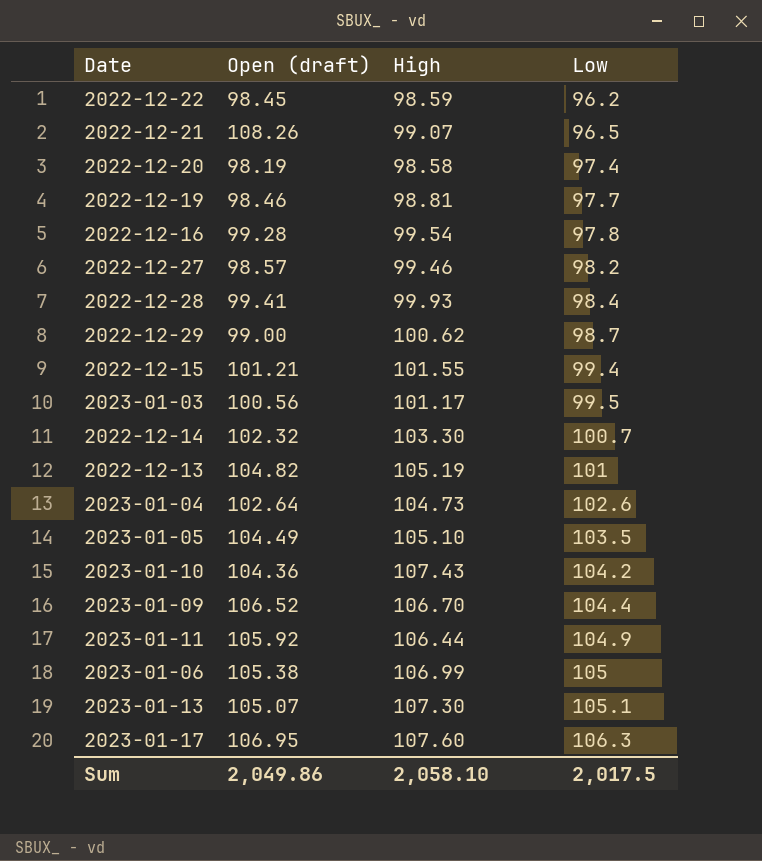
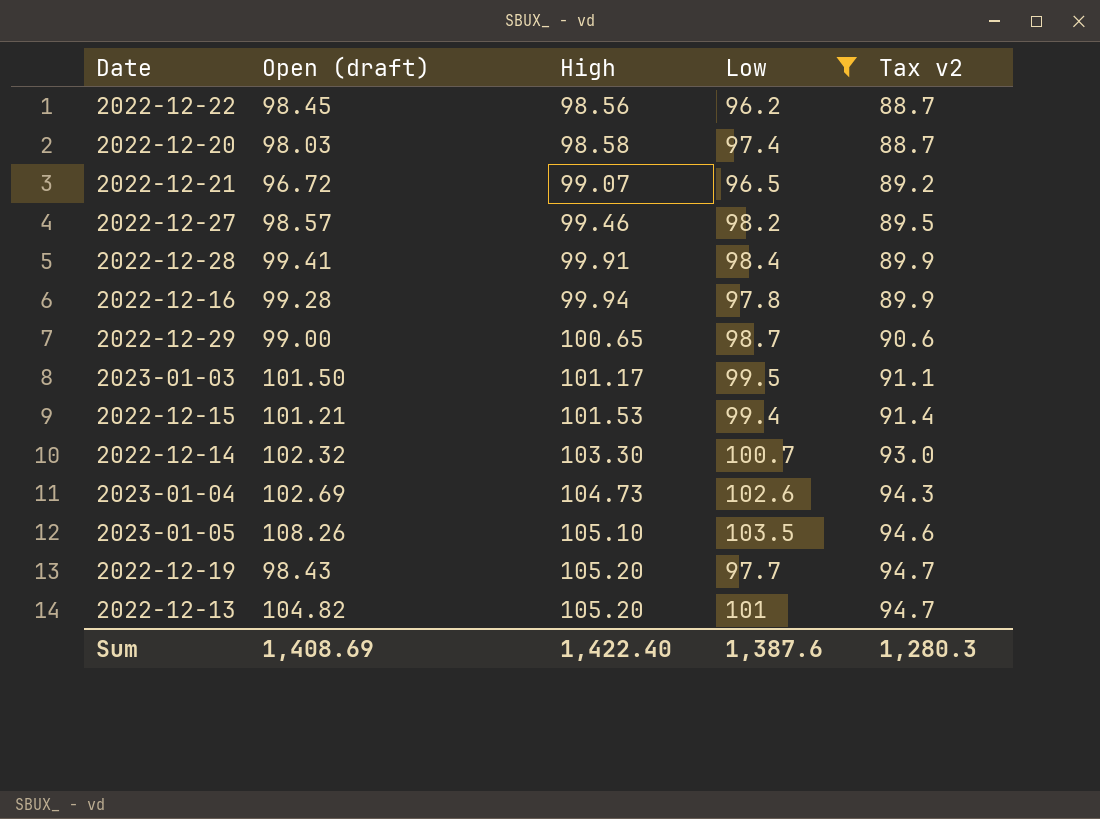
filter: none -> Low <= 103.5
row order: Low ascending -> High ascending
column Tax v2 | formula: none -> [High] * 0.9
2022-12-22 | High: 98.59 -> 98.56
2022-12-20 | Open (draft): 98.19 -> 98.03
2022-12-21 | Open (draft): 108.26 -> 96.72
2022-12-28 | High: 99.93 -> 99.91
2022-12-16 | High: 99.54 -> 99.94
2022-12-29 | High: 100.62 -> 100.65
2023-01-03 | Open (draft): 100.56 -> 101.50
2022-12-15 | High: 101.55 -> 101.53
2023-01-04 | Open (draft): 102.64 -> 102.69
2023-01-05 | Open (draft): 104.49 -> 108.26
2022-12-19 | Open (draft): 98.46 -> 98.43
2022-12-19 | High: 98.81 -> 105.20
2022-12-13 | High: 105.19 -> 105.20
Sum | Open (draft): 2,049.86 -> 1,408.69
Sum | High: 2,058.10 -> 1,422.40
Sum | Low: 2,017.5 -> 1,387.6

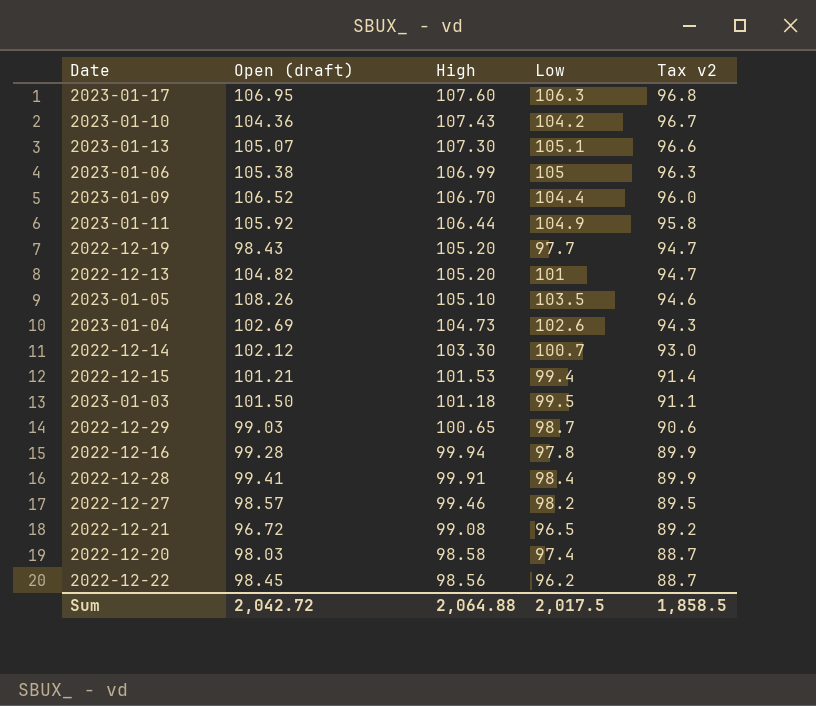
filter: Low <= 103.5 -> none
row order: High ascending -> High descending
2022-12-14 | Open (draft): 102.32 -> 102.12
2023-01-03 | High: 101.17 -> 101.18
2022-12-29 | Open (draft): 99.00 -> 99.03
2022-12-21 | High: 99.07 -> 99.08
Sum | Open (draft): 1,408.69 -> 2,042.72
Sum | High: 1,422.40 -> 2,064.88
Sum | Low: 1,387.6 -> 2,017.5
Sum | Tax v2: 1,280.3 -> 1,858.5

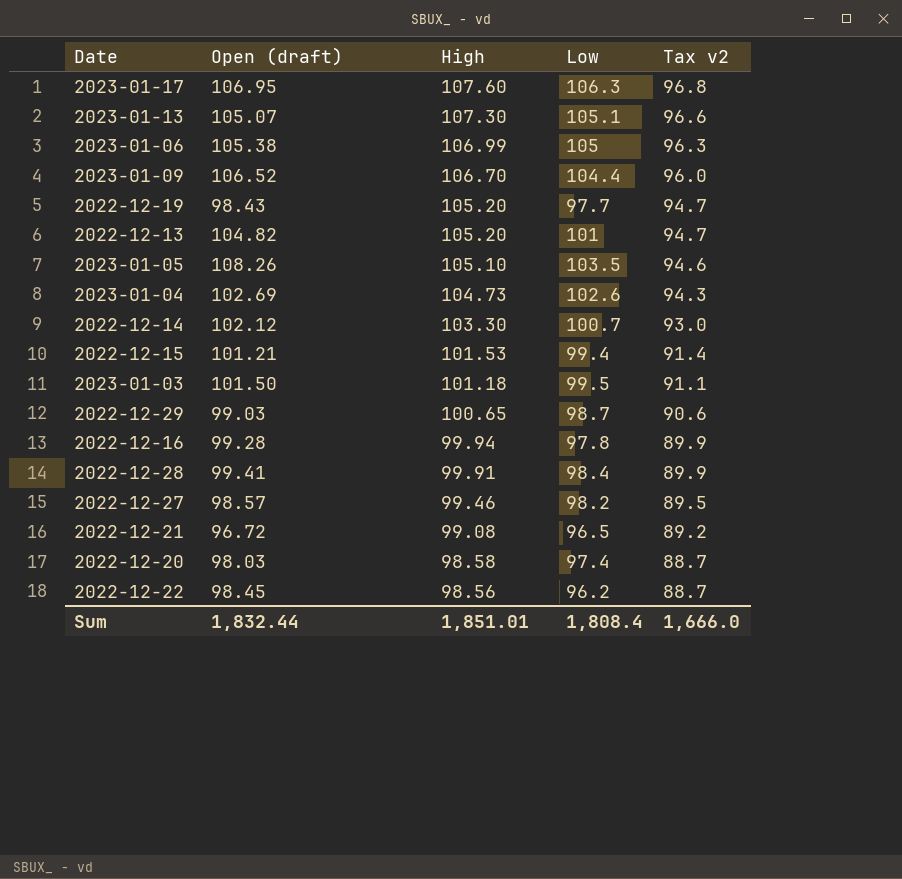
row 2023-01-10: 104.36 | 107.43 | 104.2 | 96.7 -> none
row 2023-01-11: 105.92 | 106.44 | 104.9 | 95.8 -> none
Sum | Open (draft): 2,042.72 -> 1,832.44
Sum | High: 2,064.88 -> 1,851.01
Sum | Low: 2,017.5 -> 1,808.4
Sum | Tax v2: 1,858.5 -> 1,666.0

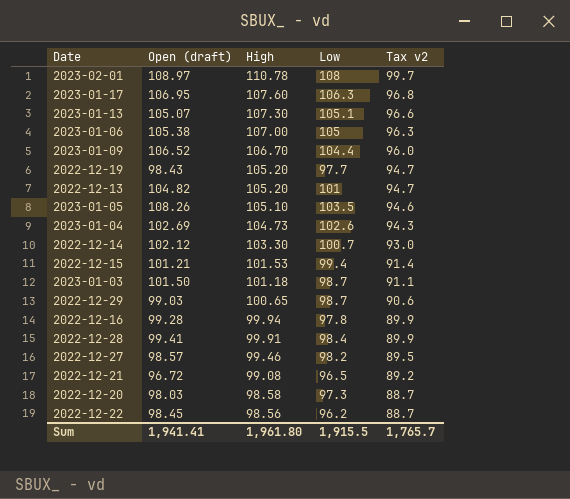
row 2023-02-01: none -> 108.97 | 110.78 | 108 | 99.7
2023-01-06 | High: 106.99 -> 107.00
2023-01-03 | Low: 99.5 -> 98.7
2022-12-20 | Low: 97.4 -> 97.3
Sum | Open (draft): 1,832.44 -> 1,941.41
Sum | High: 1,851.01 -> 1,961.80
Sum | Low: 1,808.4 -> 1,915.5
Sum | Tax v2: 1,666.0 -> 1,765.7

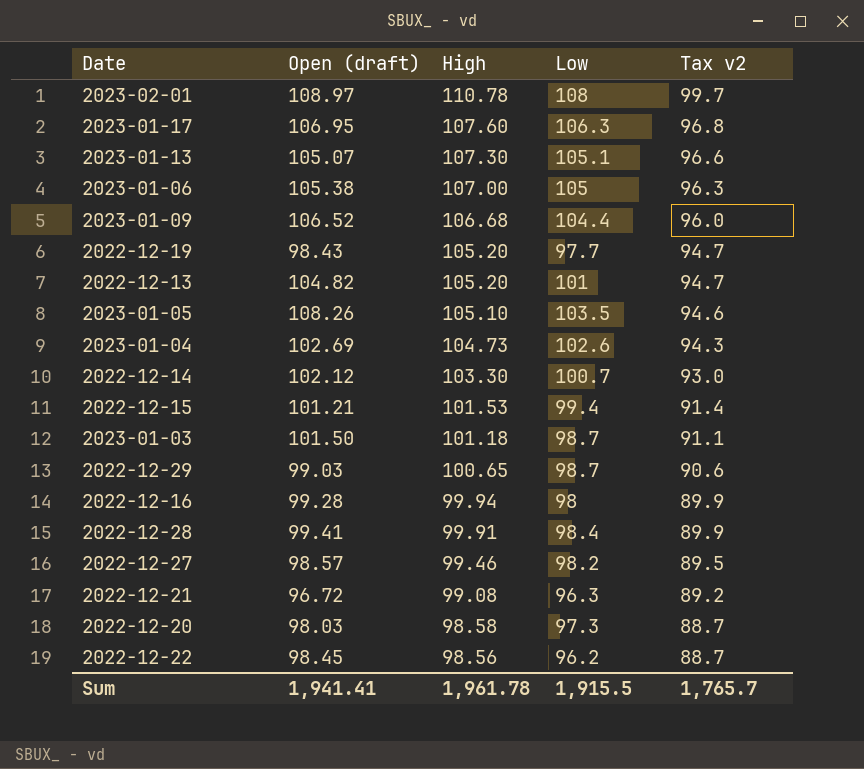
2023-01-09 | High: 106.70 -> 106.68
2022-12-16 | Low: 97.8 -> 98
2022-12-21 | Low: 96.5 -> 96.3
Sum | High: 1,961.80 -> 1,961.78

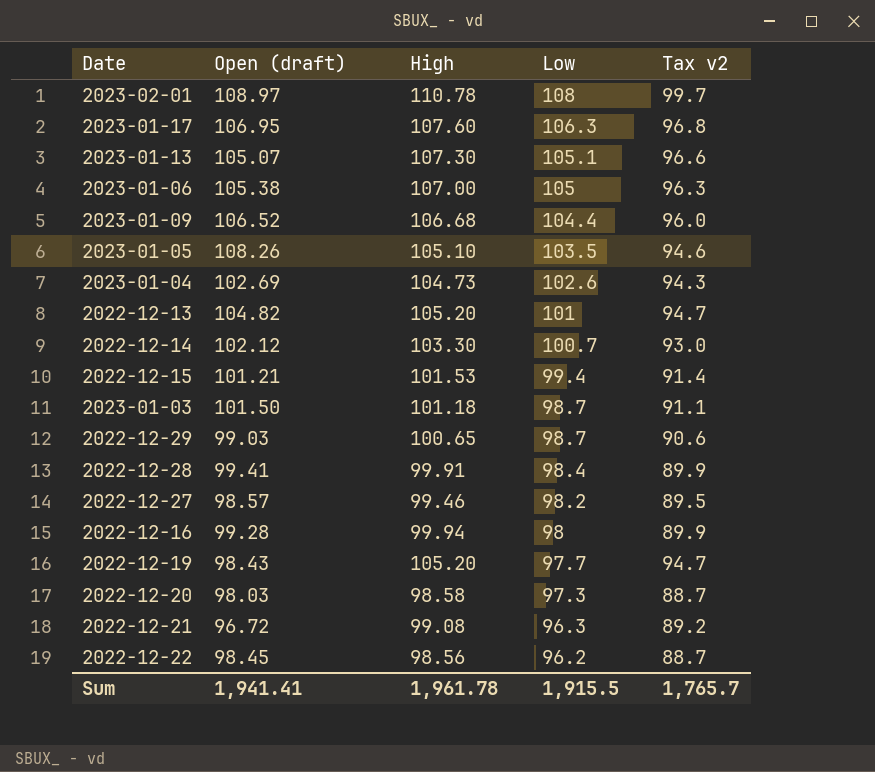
row order: High descending -> Low descending

